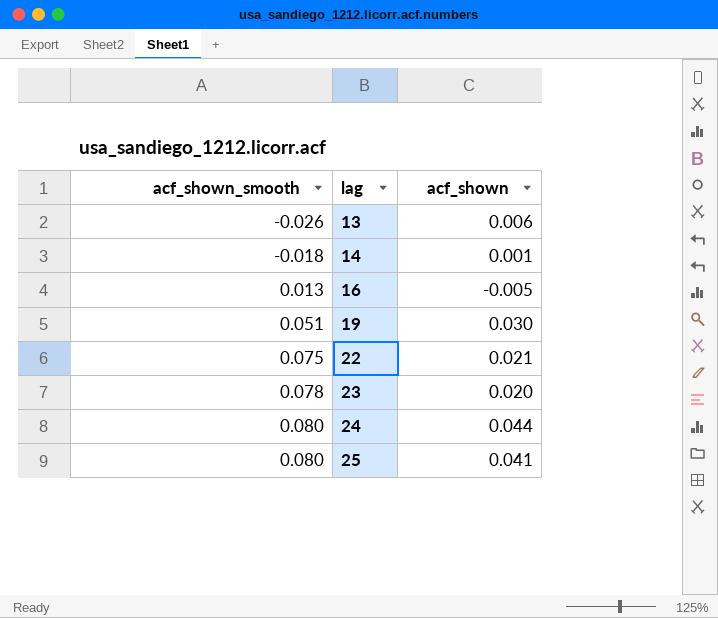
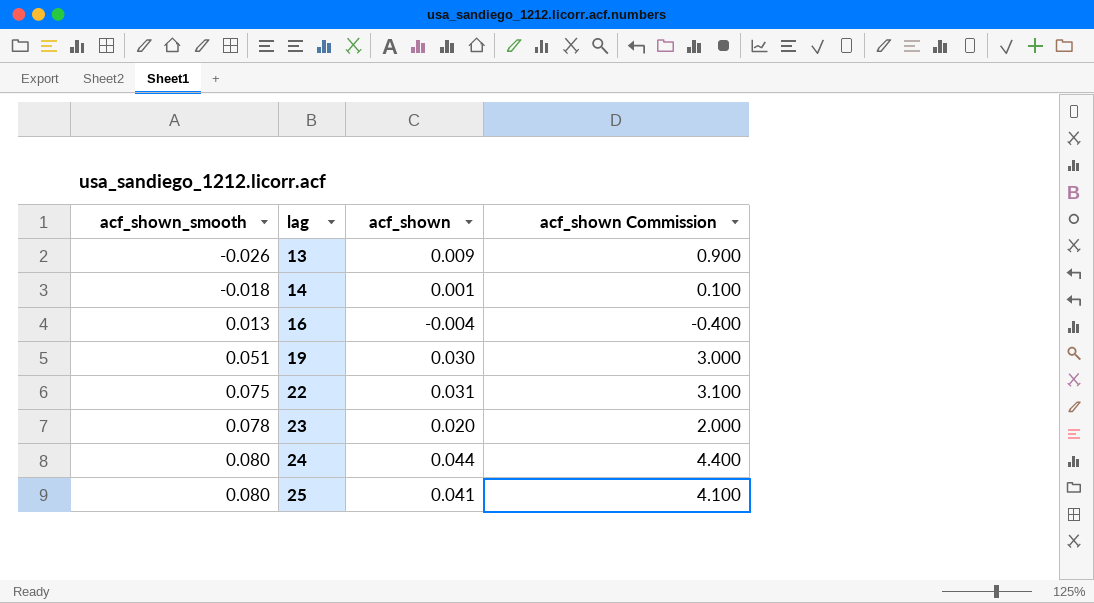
column acf_shown Commission | formula: none -> [acf_shown] * 100
13 | acf_shown: 0.006 -> 0.009
16 | acf_shown: -0.005 -> -0.004
22 | acf_shown: 0.021 -> 0.031

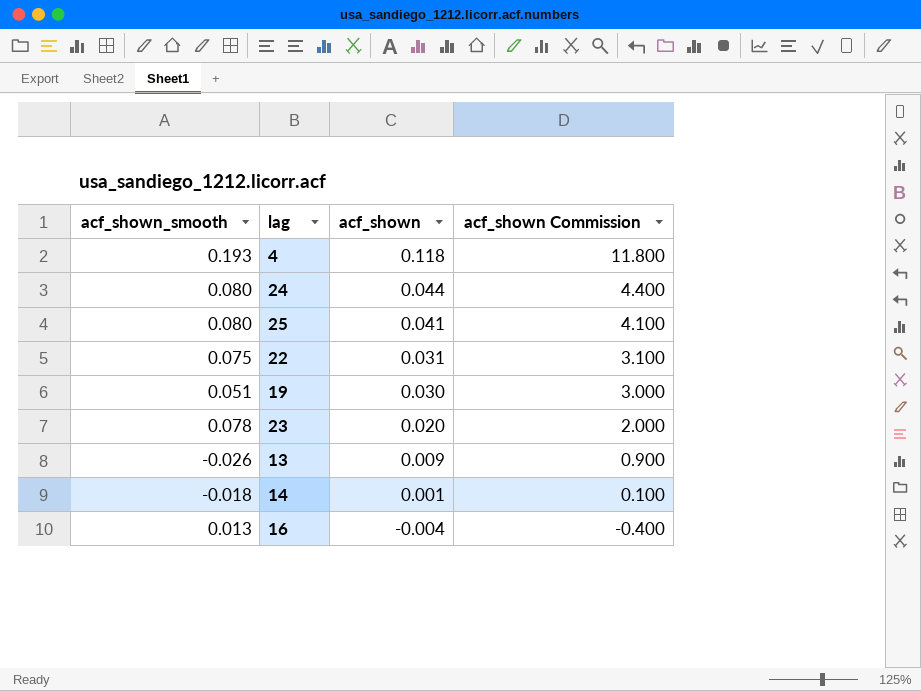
row order: acf_shown_smooth ascending -> acf_shown descending
row 4: none -> 0.193 | 0.118 | 11.800

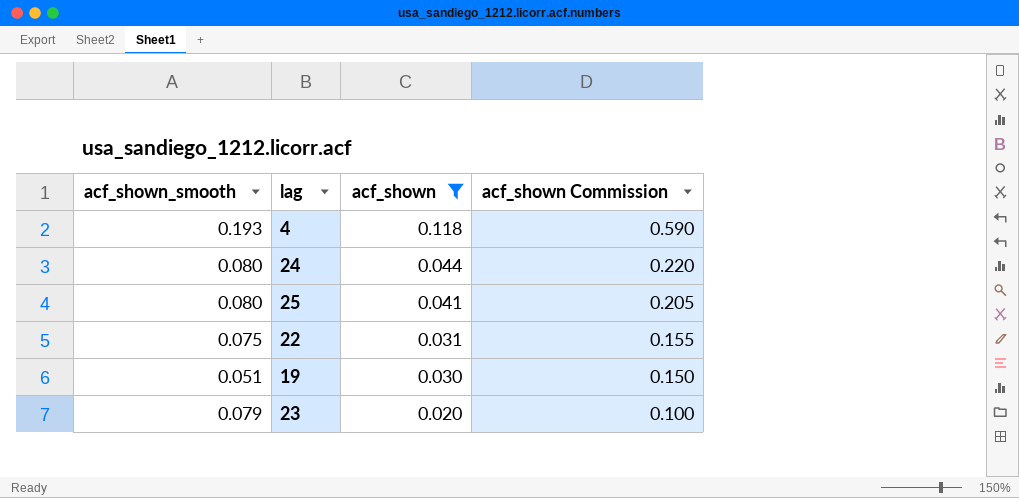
filter: none -> acf_shown >= 0.020
column acf_shown Commission | formula: [acf_shown] * 100 -> [acf_shown] * 5
23 | acf_shown_smooth: 0.078 -> 0.079

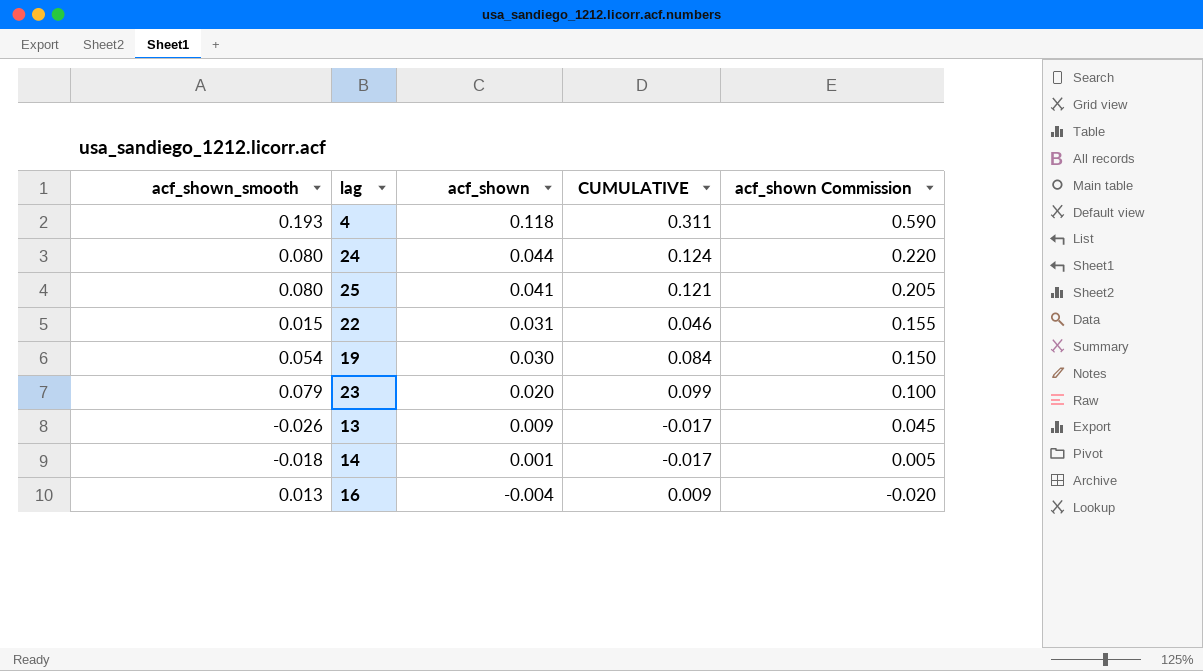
filter: acf_shown >= 0.020 -> none
column CUMULATIVE | formula: none -> [acf_shown_smooth] + [acf_shown]
22 | acf_shown_smooth: 0.075 -> 0.015
19 | acf_shown_smooth: 0.051 -> 0.054

